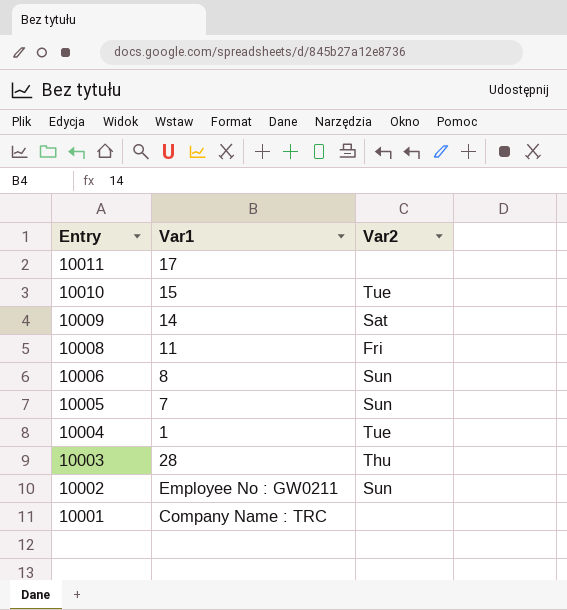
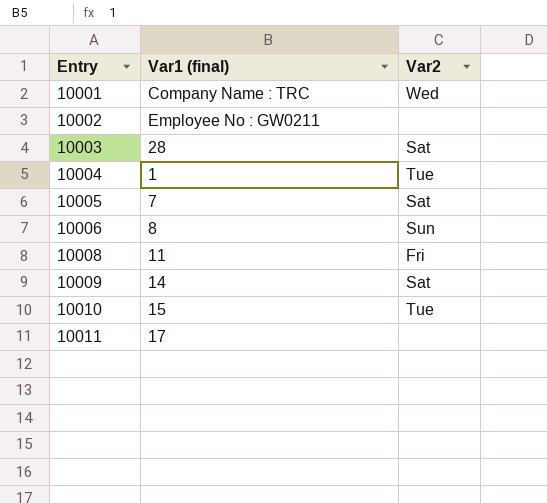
row order: Entry descending -> Entry ascending
column name: Var1 -> Var1 (final)
10001 | Var2: none -> Wed
10002 | Var2: Sun -> none
10003 | Var2: Thu -> Sat
10005 | Var2: Sun -> Sat

